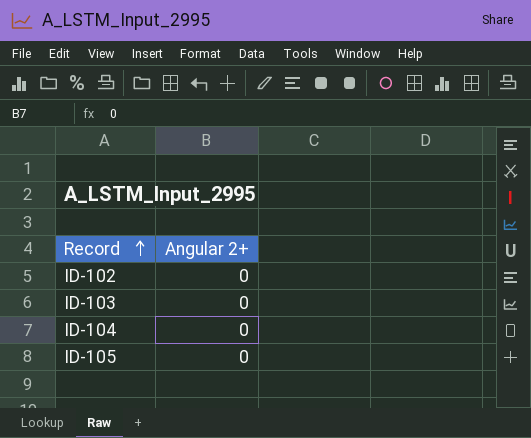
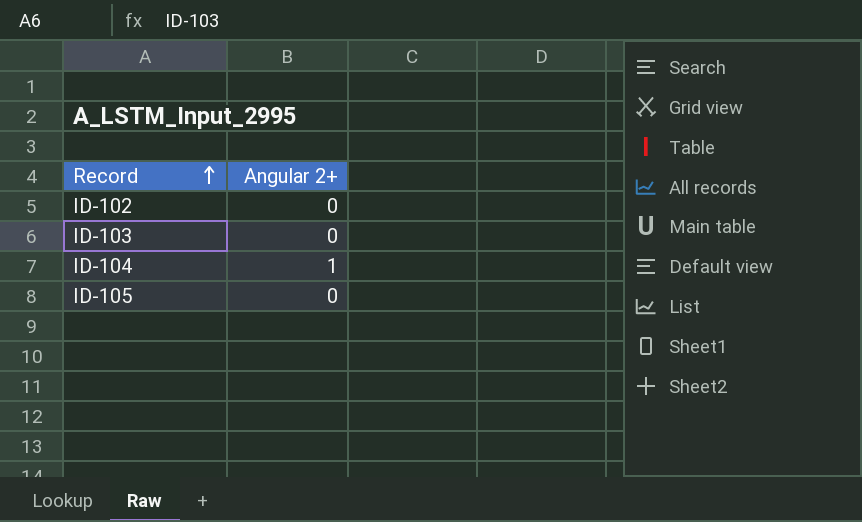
ID-104 | Angular 2+: 0 -> 1

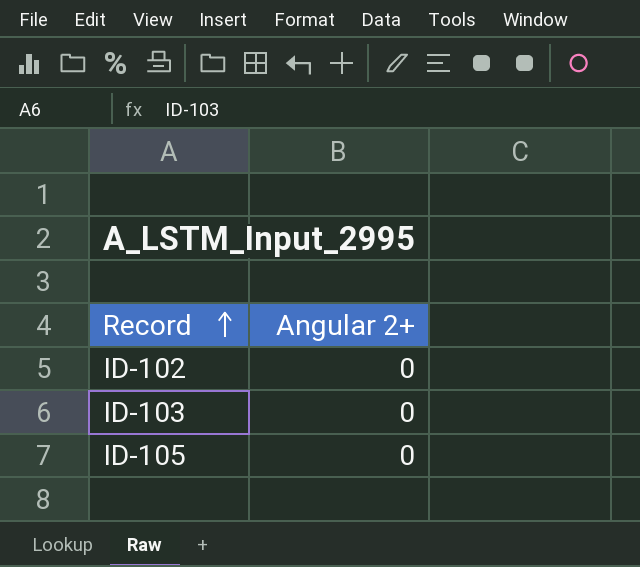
row ID-104: 1 -> none

